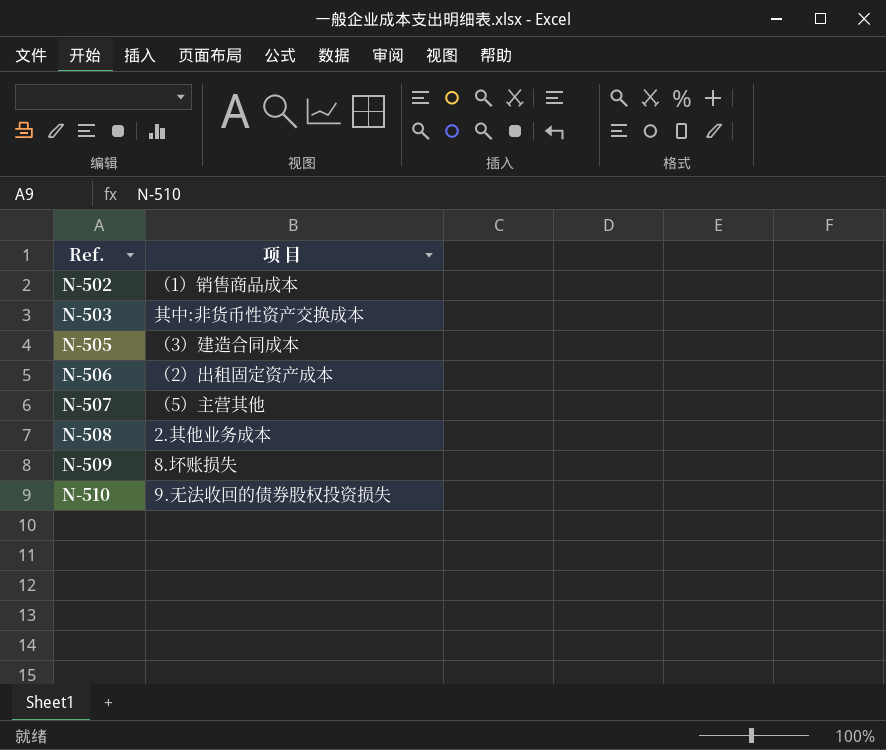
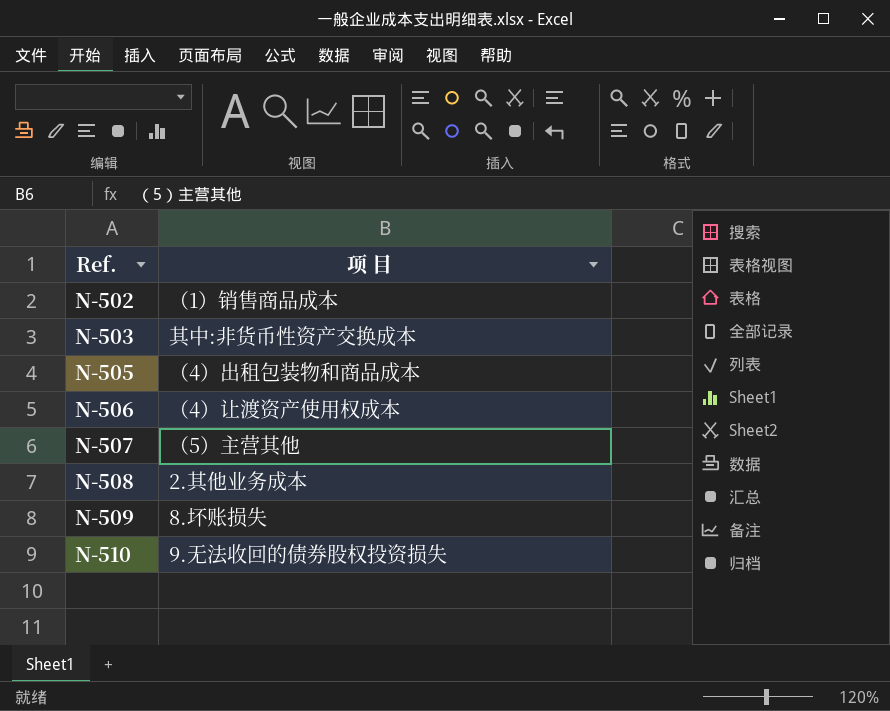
N-505 | 项 目: （3）建造合同成本 -> （4）出租包装物和商品成本
N-506 | 项 目: （2）出租固定资产成本 -> （4）让渡资产使用权成本

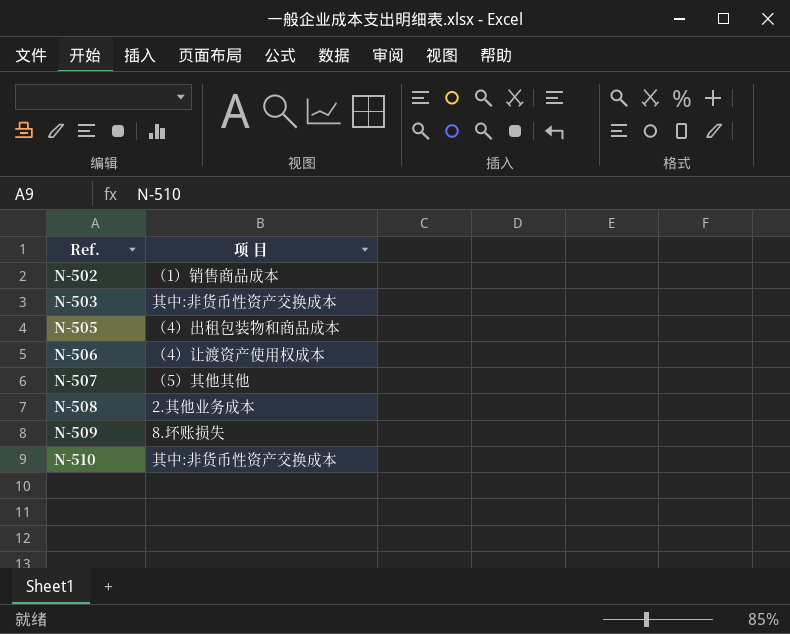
N-507 | 项 目: （5）主营其他 -> （5）其他其他
N-510 | 项 目: 9.无法收回的债券股权投资损失 -> 其中:非货币性资产交换成本

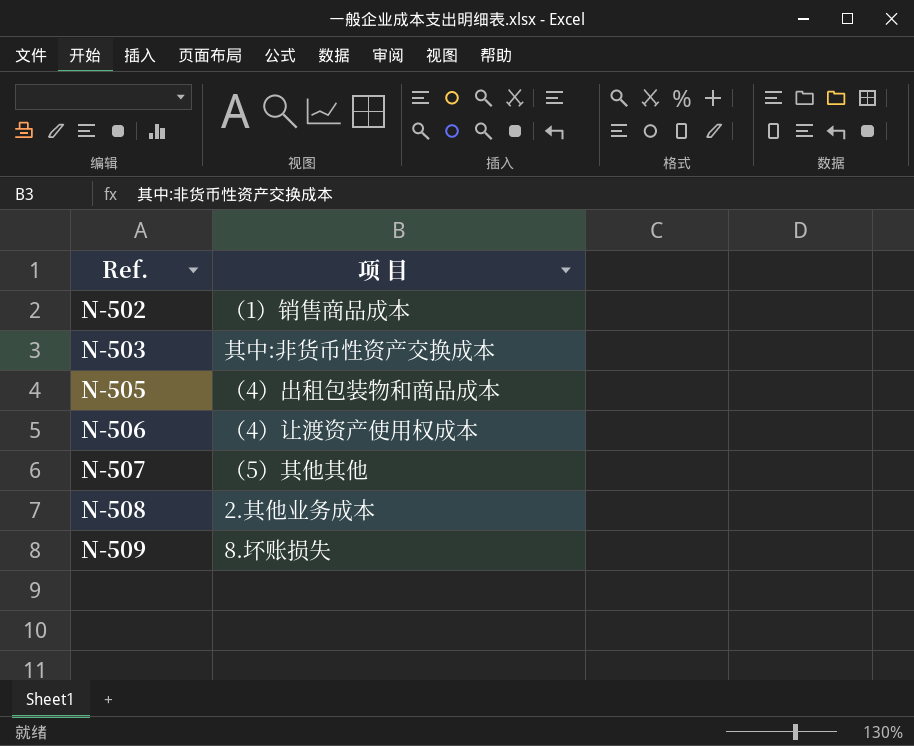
row N-510: 其中:非货币性资产交换成本 -> none

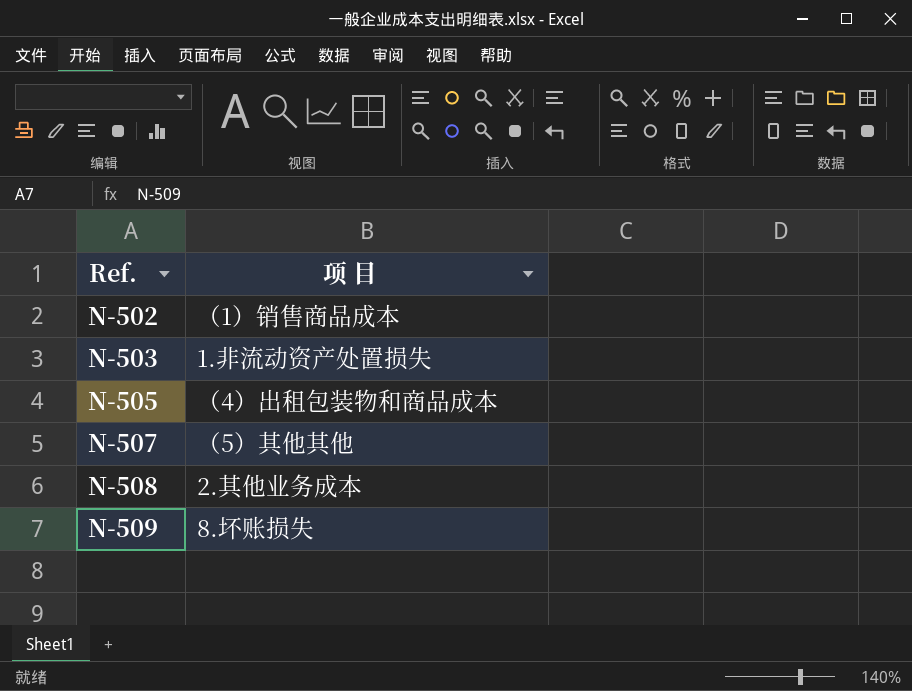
row N-506: （4）让渡资产使用权成本 -> none
N-503 | 项 目: 其中:非货币性资产交换成本 -> 1.非流动资产处置损失

